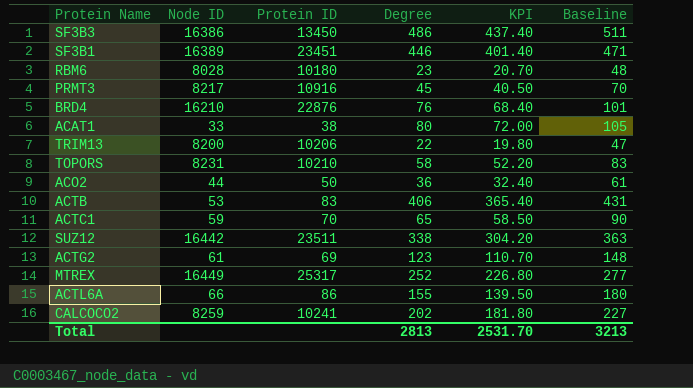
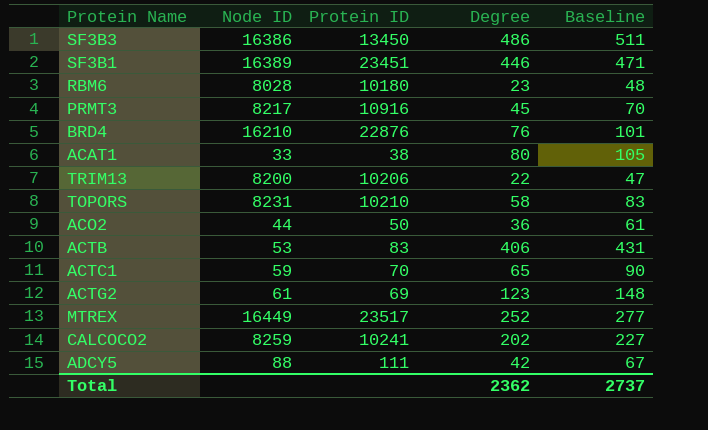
column KPI | formula: [Degree] * 0.9 -> none
row SUZ12: 16442 | 23511 | 338 | 304.20 | 363 -> none
row ACTL6A: 66 | 86 | 155 | 139.50 | 180 -> none
MTREX | Protein ID: 25317 -> 23517
row ADCY5: none -> 88 | 111 | 42 | 67
Total | Degree: 2813 -> 2362
Total | Baseline: 3213 -> 2737

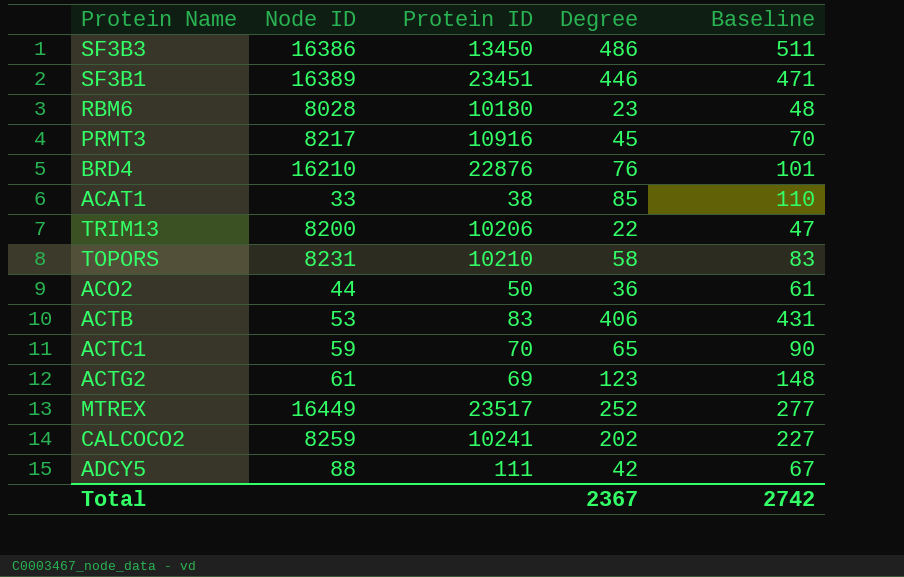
ACAT1 | Degree: 80 -> 85
ACAT1 | Baseline: 105 -> 110
Total | Degree: 2362 -> 2367
Total | Baseline: 2737 -> 2742

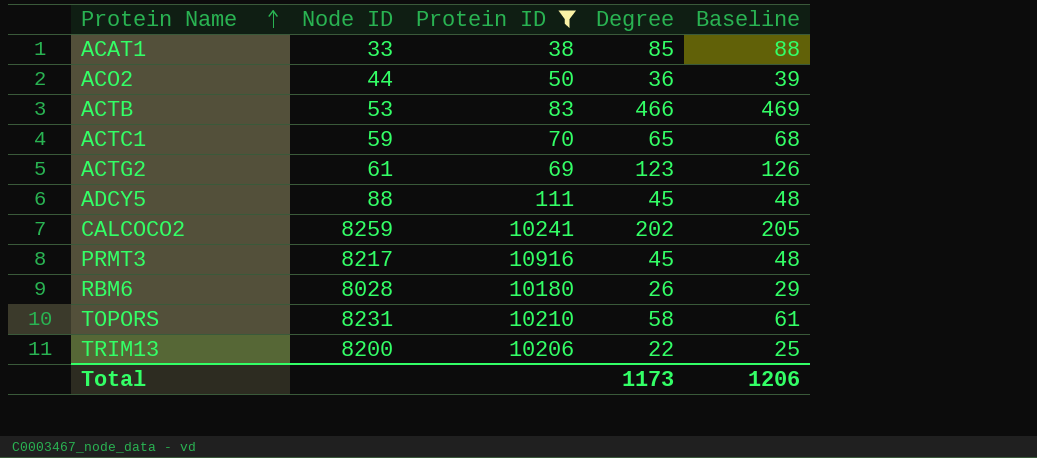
filter: none -> Protein ID <= 10916
row order: none -> Protein Name ascending
column Baseline | formula: [Degree] + 25 -> [Degree] + 3
ACTB | Degree: 406 -> 466
ADCY5 | Degree: 42 -> 45
RBM6 | Degree: 23 -> 26
Total | Degree: 2367 -> 1173
Total | Baseline: 2742 -> 1206

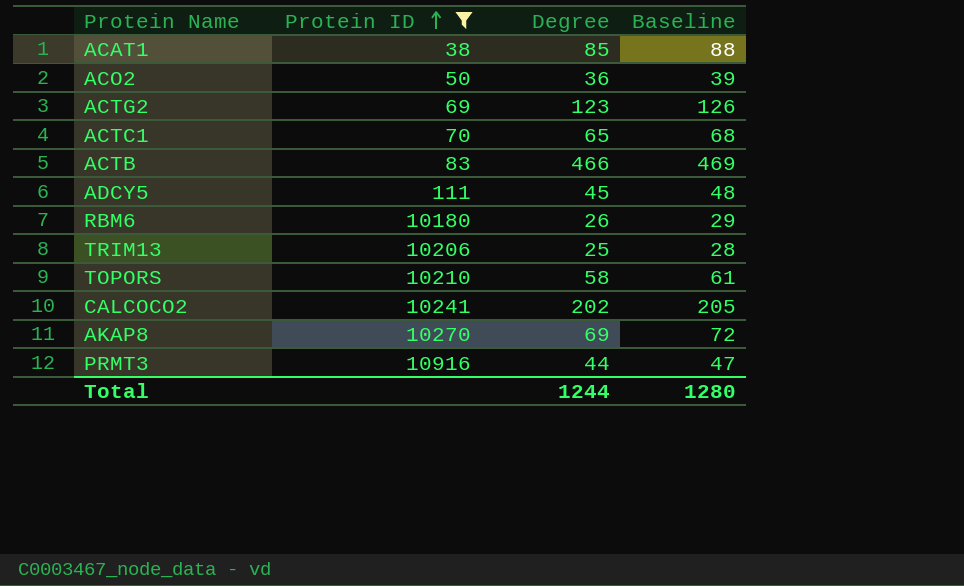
row order: Protein Name ascending -> Protein ID ascending
column Node ID | position: 2 -> none
TRIM13 | Degree: 22 -> 25
TRIM13 | Baseline: 25 -> 28
row AKAP8: none -> 10270 | 69 | 72
PRMT3 | Degree: 45 -> 44
PRMT3 | Baseline: 48 -> 47
Total | Degree: 1173 -> 1244
Total | Baseline: 1206 -> 1280

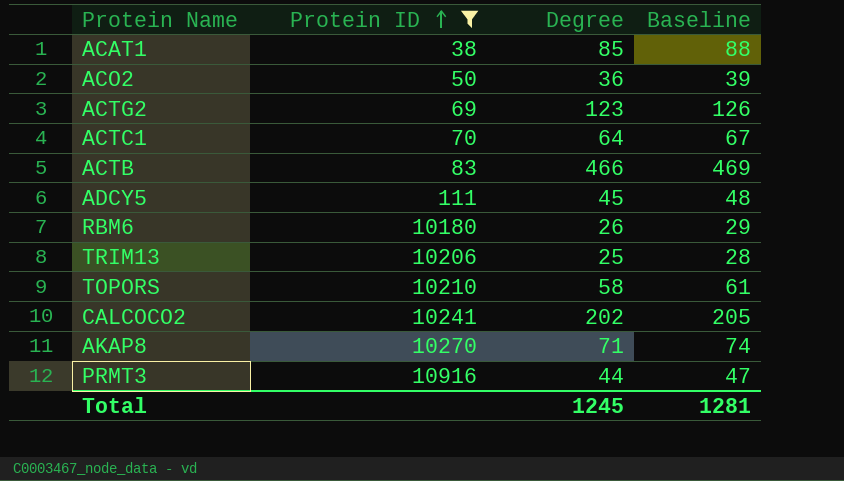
ACTC1 | Degree: 65 -> 64
ACTC1 | Baseline: 68 -> 67
AKAP8 | Degree: 69 -> 71
AKAP8 | Baseline: 72 -> 74
Total | Degree: 1244 -> 1245
Total | Baseline: 1280 -> 1281

